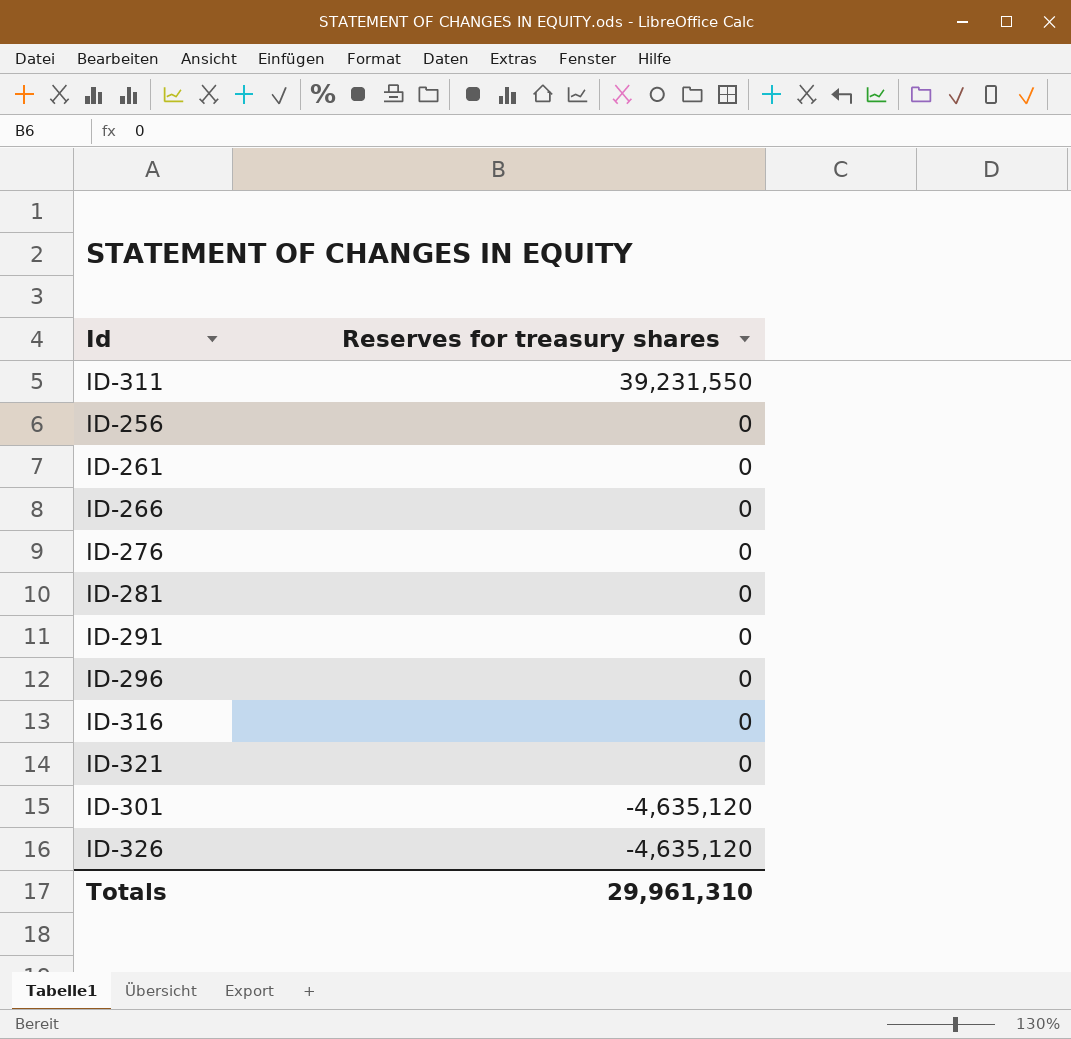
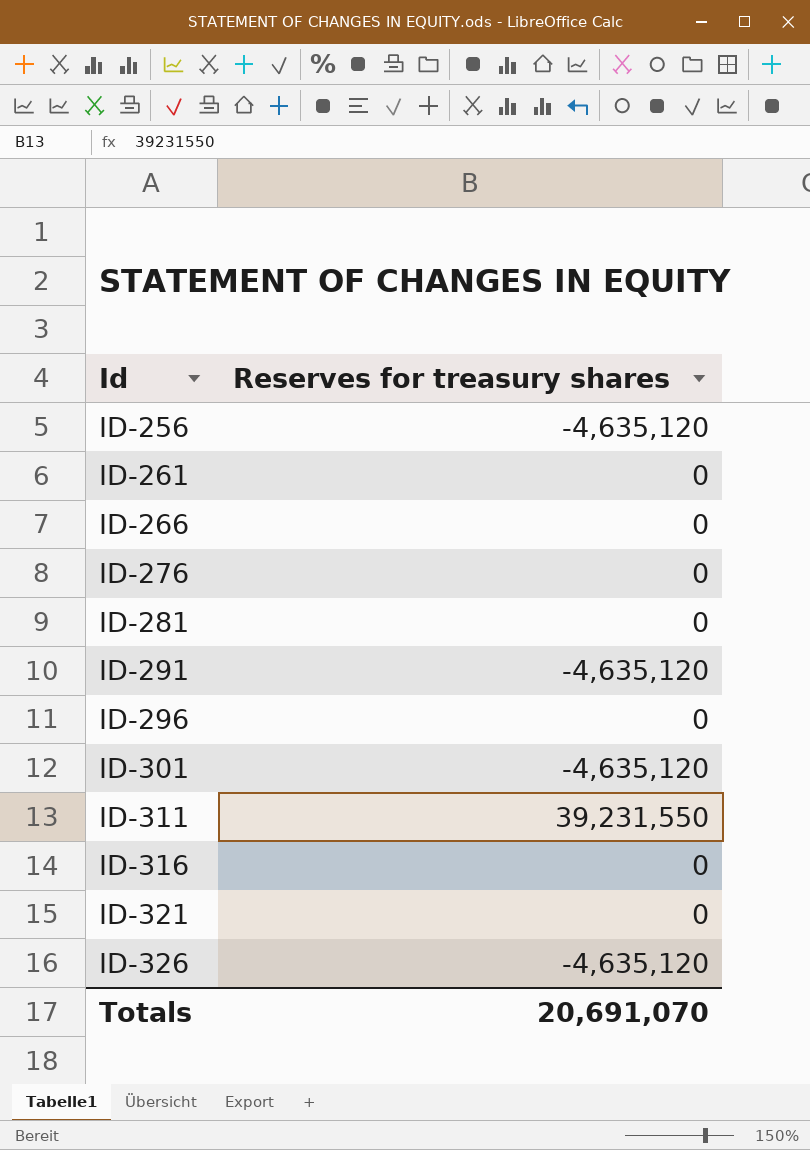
row order: Reserves for treasury shares descending -> Id ascending
ID-256 | Reserves for treasury shares: 0 -> -4,635,120
ID-291 | Reserves for treasury shares: 0 -> -4,635,120
Totals | Reserves for treasury shares: 29,961,310 -> 20,691,070

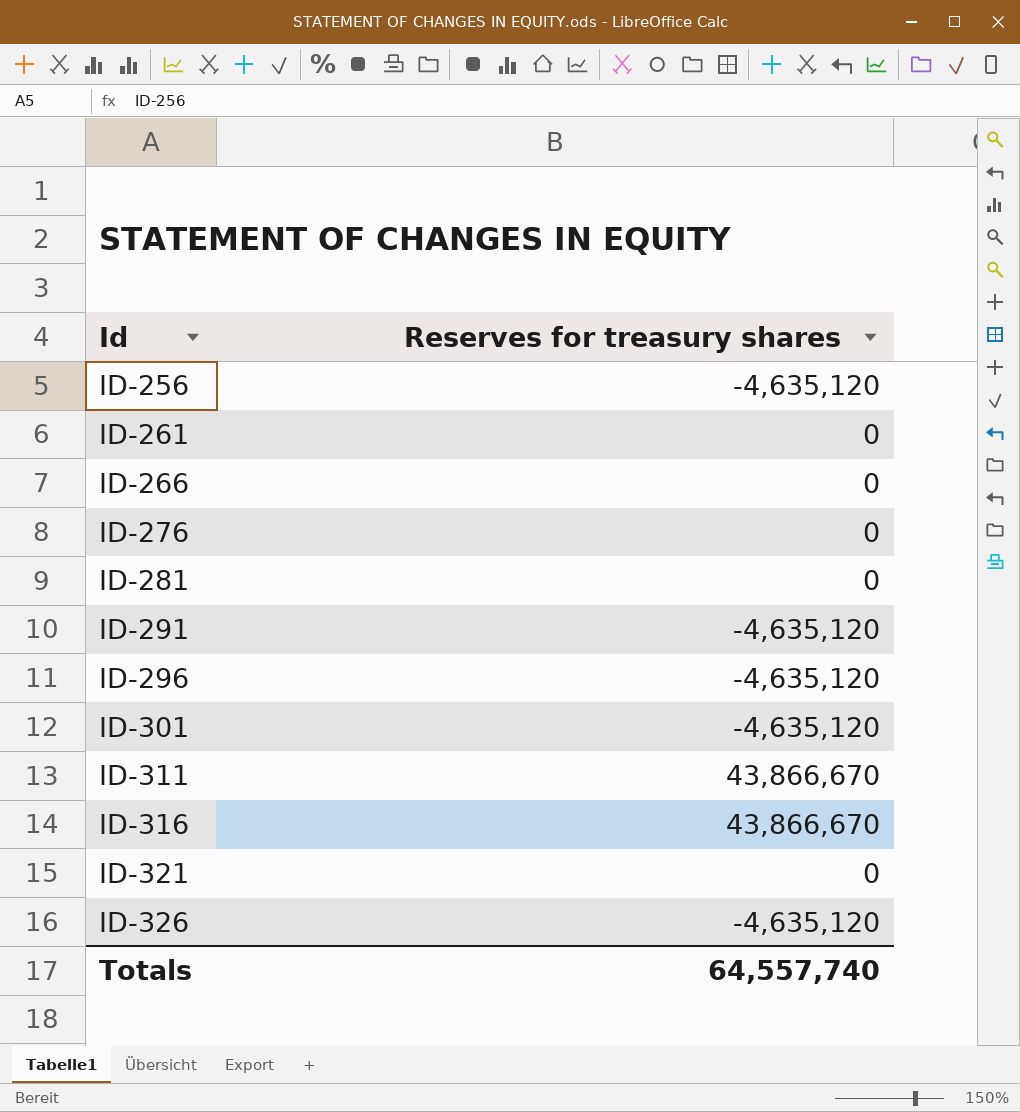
ID-296 | Reserves for treasury shares: 0 -> -4,635,120
ID-311 | Reserves for treasury shares: 39,231,550 -> 43,866,670
ID-316 | Reserves for treasury shares: 0 -> 43,866,670
Totals | Reserves for treasury shares: 20,691,070 -> 64,557,740

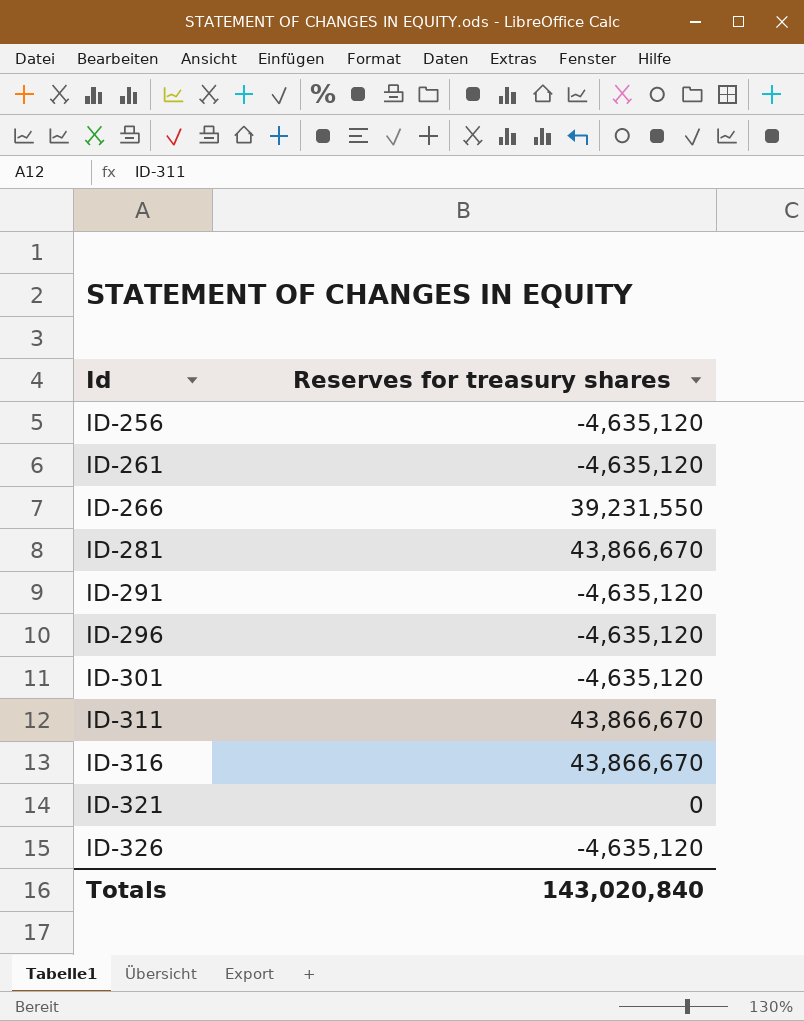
row ID-276: 0 -> none
ID-261 | Reserves for treasury shares: 0 -> -4,635,120
ID-266 | Reserves for treasury shares: 0 -> 39,231,550
ID-281 | Reserves for treasury shares: 0 -> 43,866,670
Totals | Reserves for treasury shares: 64,557,740 -> 143,020,840

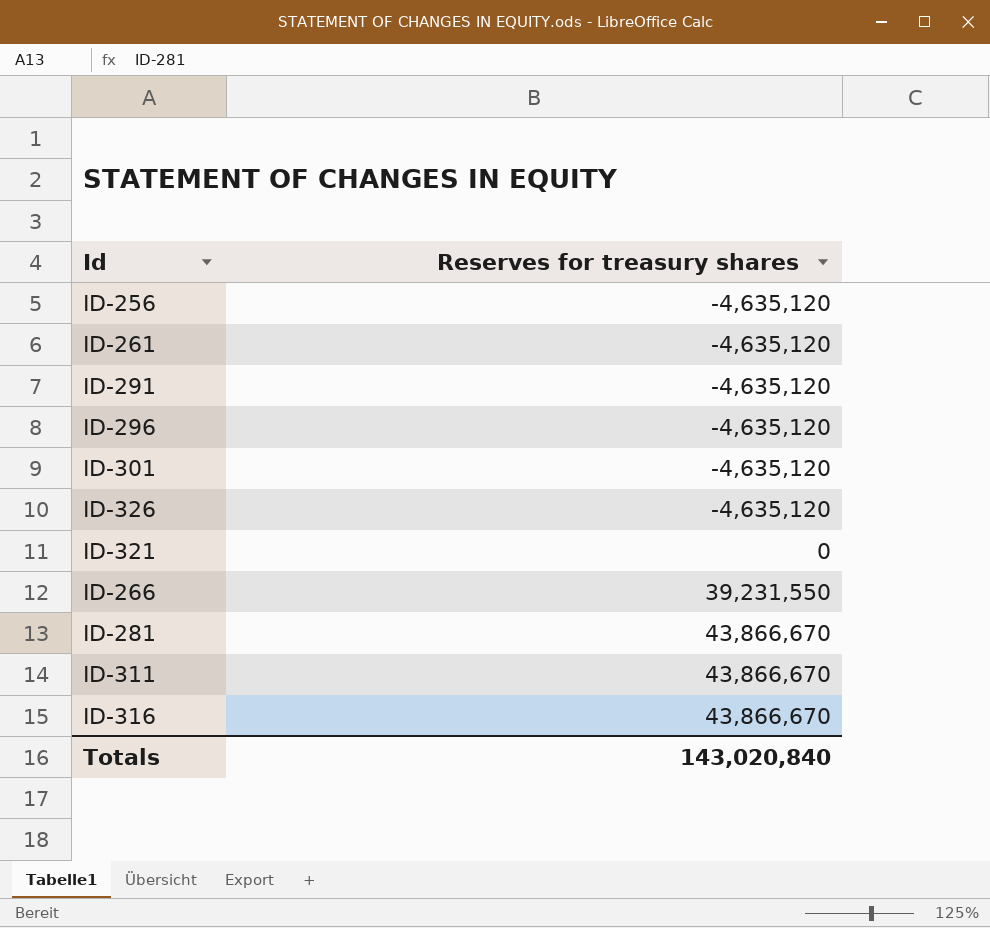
row order: Id ascending -> Reserves for treasury shares ascending

